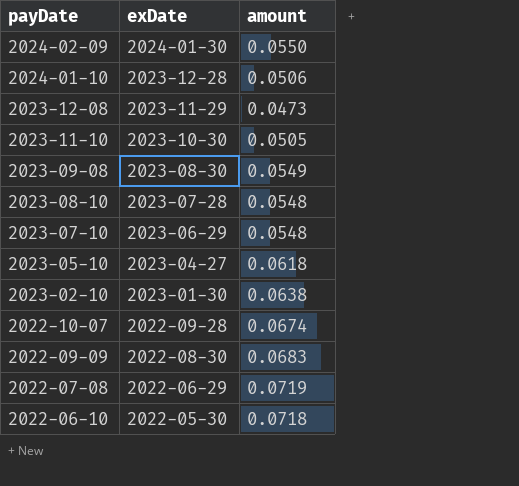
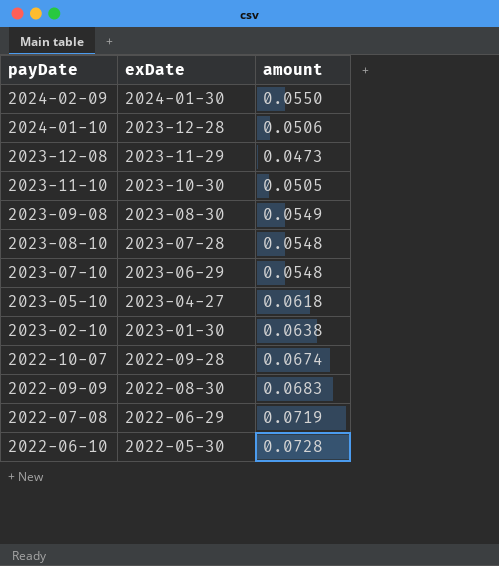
2022-06-10 | amount: 0.0718 -> 0.0728

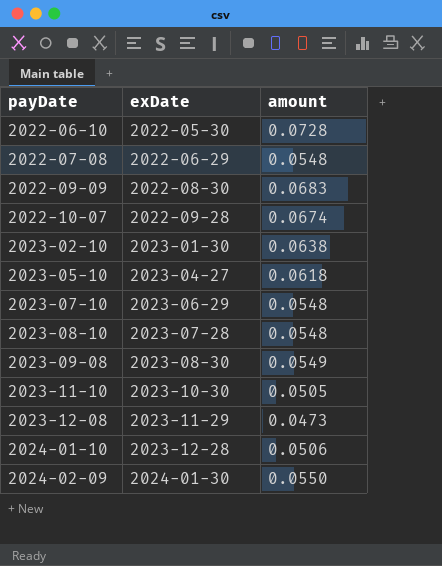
row order: payDate descending -> payDate ascending
2022-07-08 | amount: 0.0719 -> 0.0548

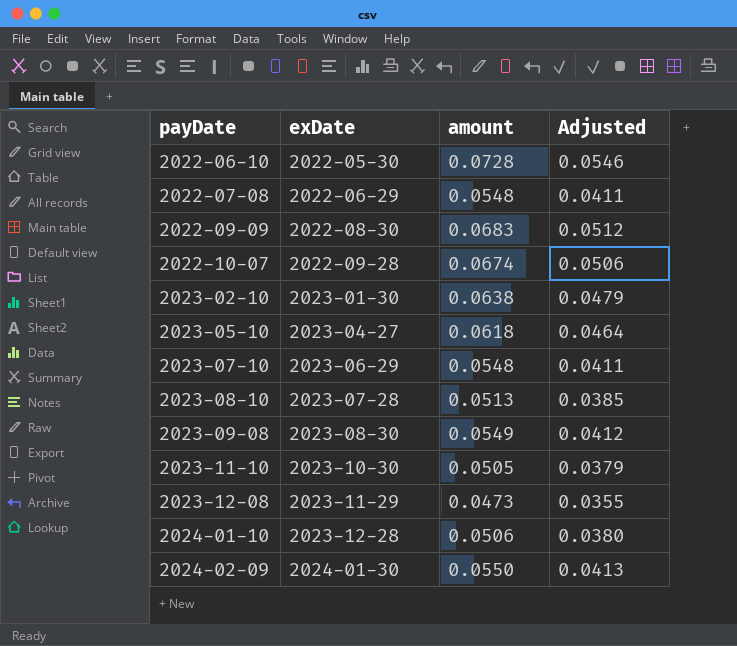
column Adjusted | formula: none -> [amount] * 0.75
2023-08-10 | amount: 0.0548 -> 0.0513

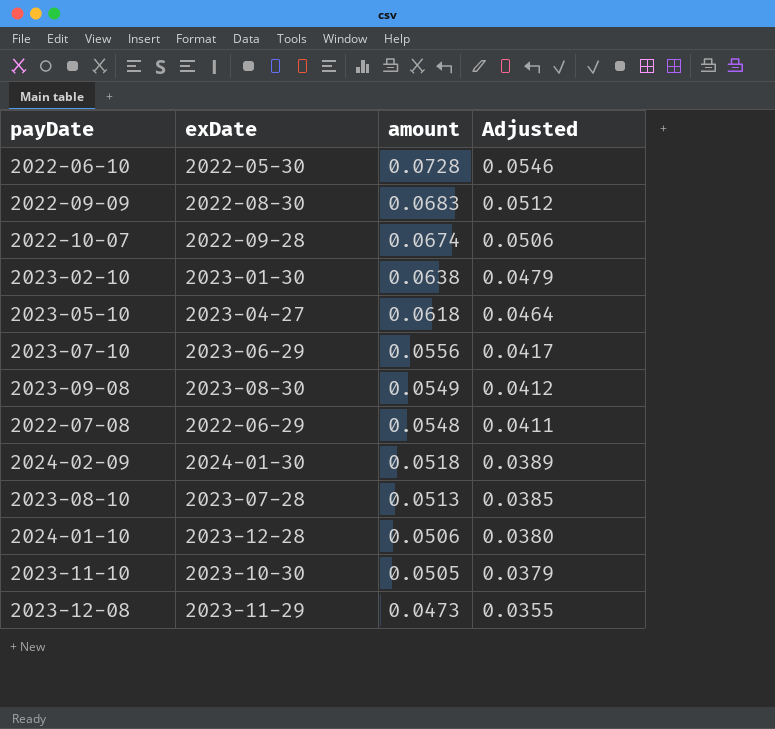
row order: payDate ascending -> amount descending
2023-07-10 | amount: 0.0548 -> 0.0556
2023-07-10 | Adjusted: 0.0411 -> 0.0417
2024-02-09 | amount: 0.0550 -> 0.0518
2024-02-09 | Adjusted: 0.0413 -> 0.0389

